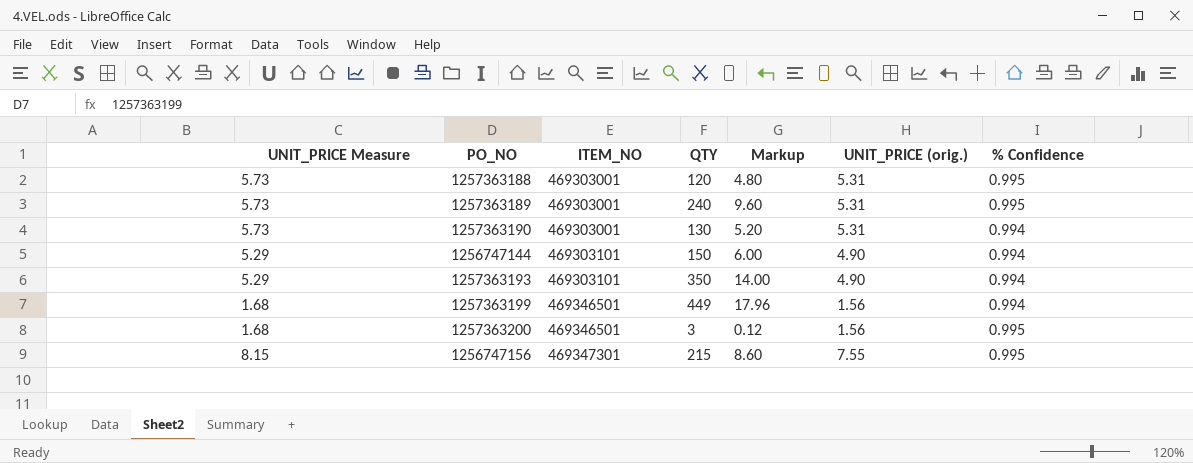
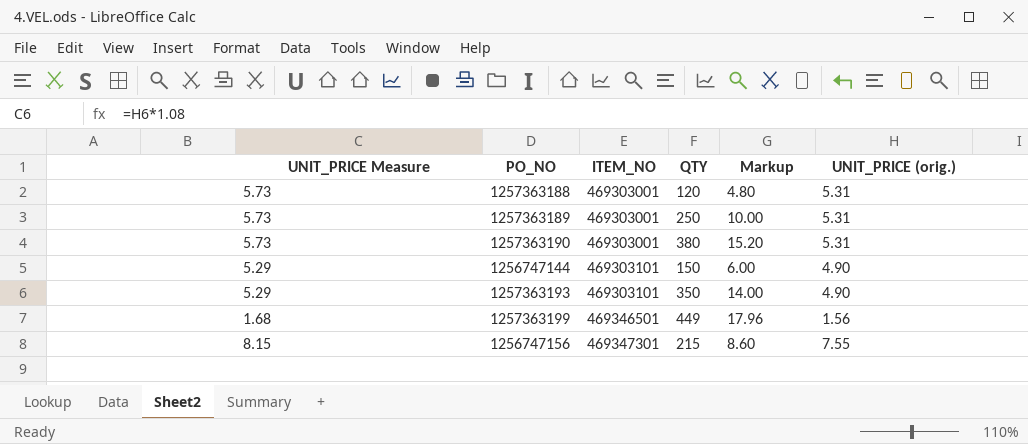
column % Confidence | position: 7 -> none
row 1257363200: 1.68 | 469346501 | 3 | 0.12 | 1.56 | 0.995 -> none
1257363189 | QTY: 240 -> 250
1257363189 | Markup: 9.60 -> 10.00
1257363190 | QTY: 130 -> 380
1257363190 | Markup: 5.20 -> 15.20

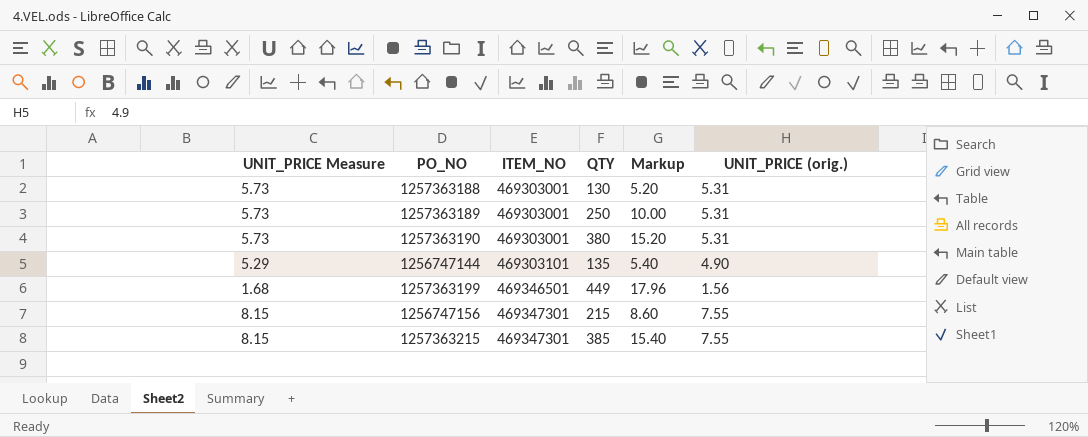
row 1257363193: 5.29 | 469303101 | 350 | 14.00 | 4.90 -> none
1257363188 | QTY: 120 -> 130
1257363188 | Markup: 4.80 -> 5.20
1256747144 | QTY: 150 -> 135
1256747144 | Markup: 6.00 -> 5.40
row 1257363215: none -> 8.15 | 469347301 | 385 | 15.40 | 7.55

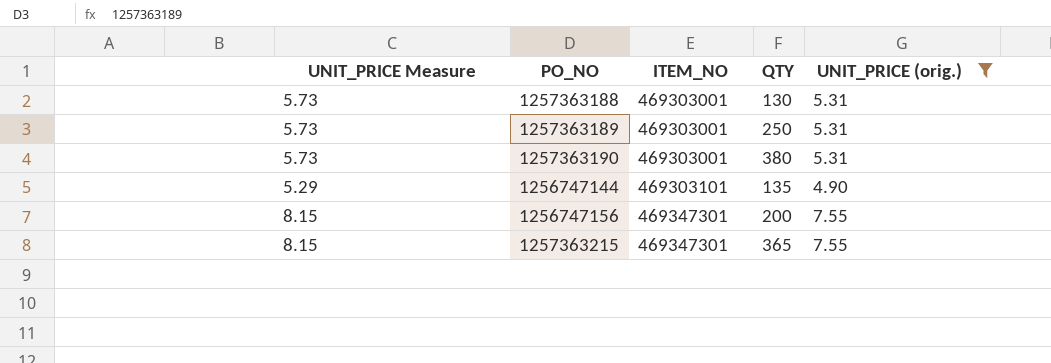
filter: none -> UNIT_PRICE (orig.) != 1.56
column Markup | formula: [QTY] * 0.04 -> none
1256747156 | QTY: 215 -> 200
1257363215 | QTY: 385 -> 365

